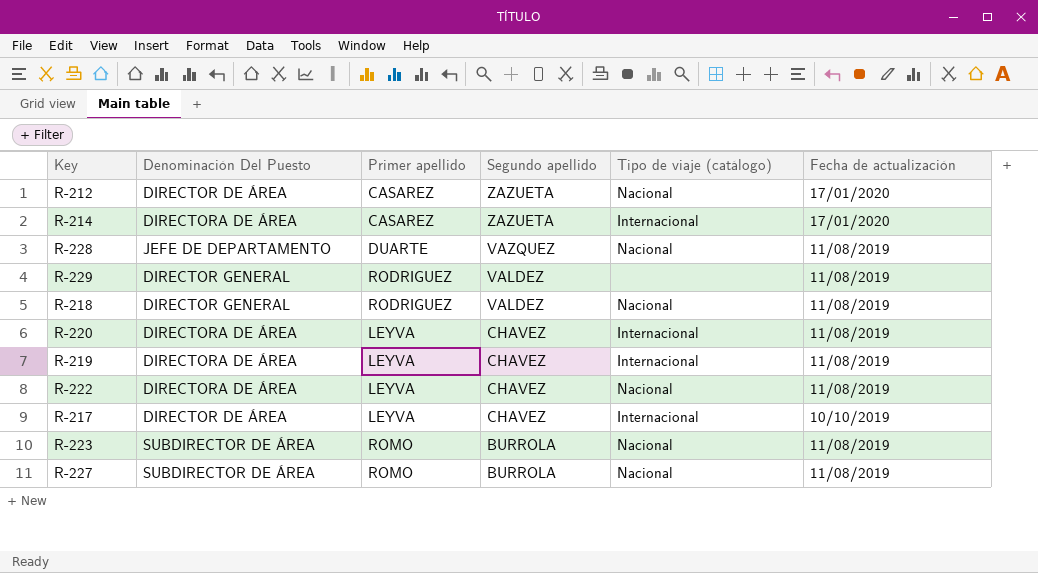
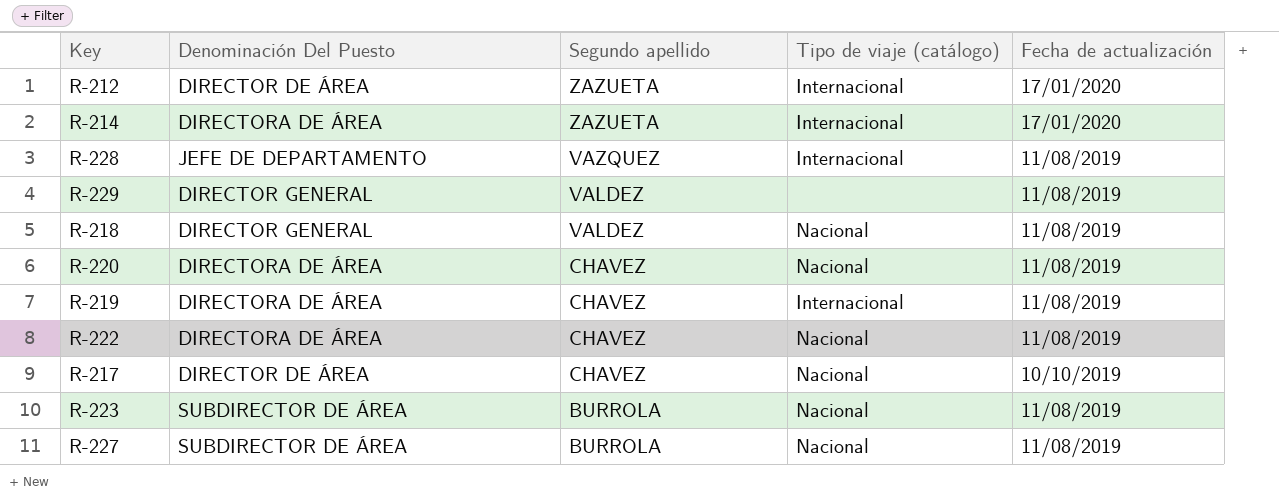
column Primer apellido | position: 3 -> none
R-212 | Tipo de viaje (catálogo): Nacional -> Internacional
R-228 | Tipo de viaje (catálogo): Nacional -> Internacional
R-220 | Tipo de viaje (catálogo): Internacional -> Nacional
R-217 | Tipo de viaje (catálogo): Internacional -> Nacional

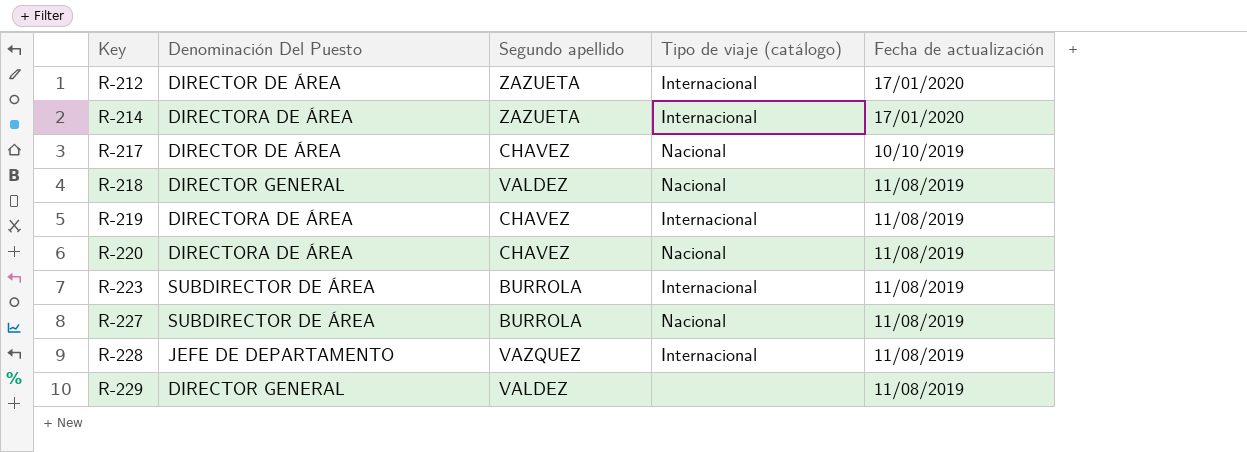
row order: Segundo apellido descending -> Key ascending
row R-222: DIRECTORA DE ÁREA | CHAVEZ | Nacional | 11/08/2019 -> none
R-223 | Tipo de viaje (catálogo): Nacional -> Internacional

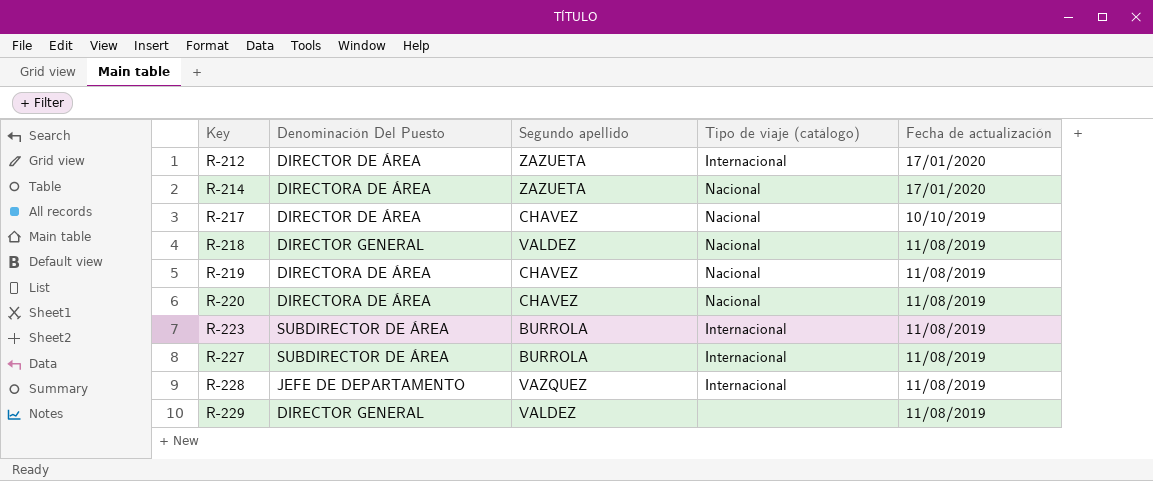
R-214 | Tipo de viaje (catálogo): Internacional -> Nacional
R-219 | Tipo de viaje (catálogo): Internacional -> Nacional
R-227 | Tipo de viaje (catálogo): Nacional -> Internacional

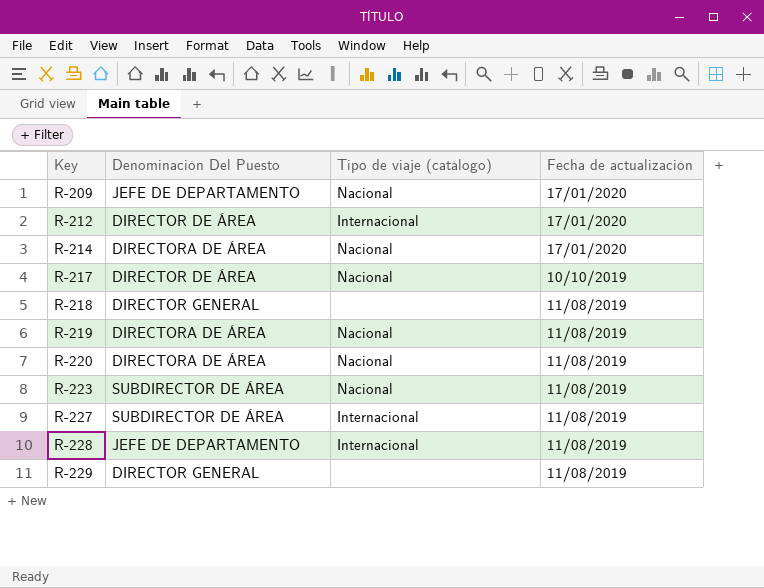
column Segundo apellido | position: 3 -> none
row R-209: none -> JEFE DE DEPARTAMENTO | Nacional | 17/01/2020
R-218 | Tipo de viaje (catálogo): Nacional -> none
R-223 | Tipo de viaje (catálogo): Internacional -> Nacional

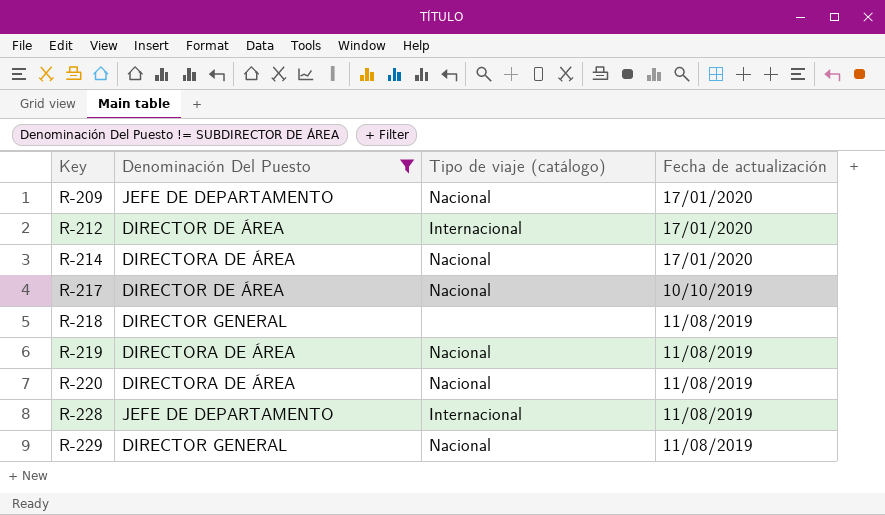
filter: none -> Denominación Del Puesto != SUBDIRECTOR DE ÁREA
R-229 | Tipo de viaje (catálogo): none -> Nacional

